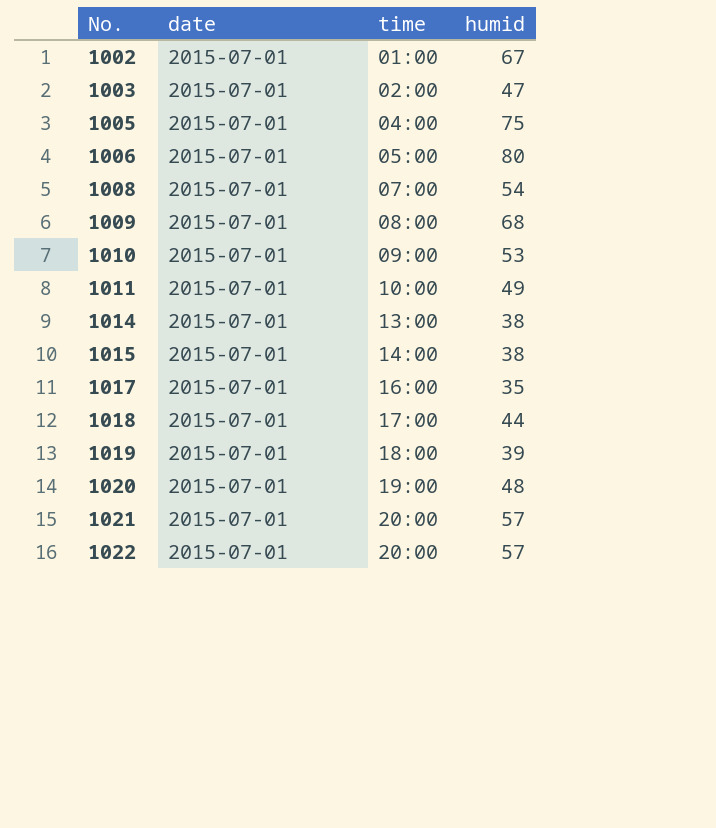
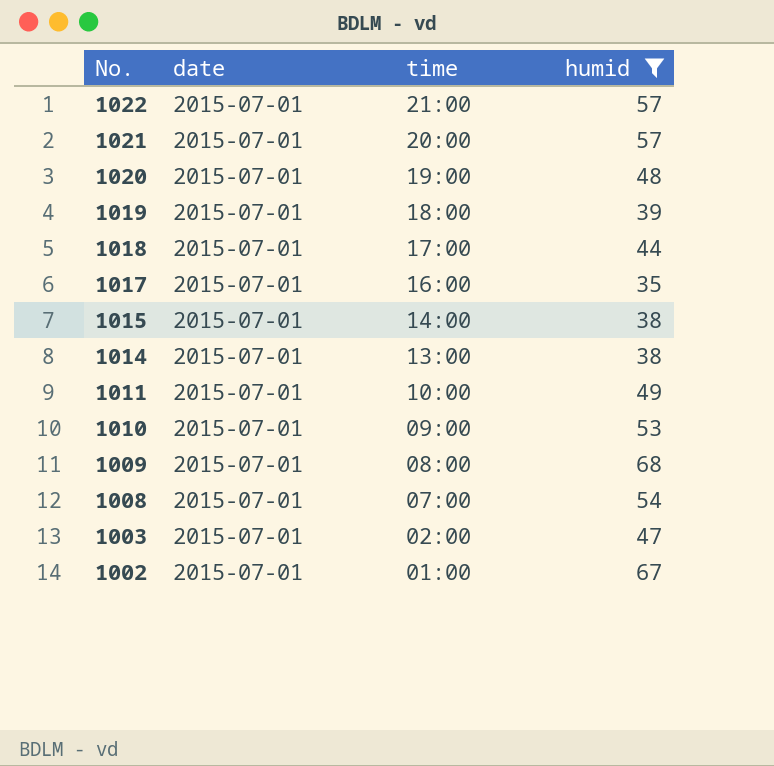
filter: none -> humid <= 68
row order: No. ascending -> No. descending
1022 | time: 20:00 -> 21:00

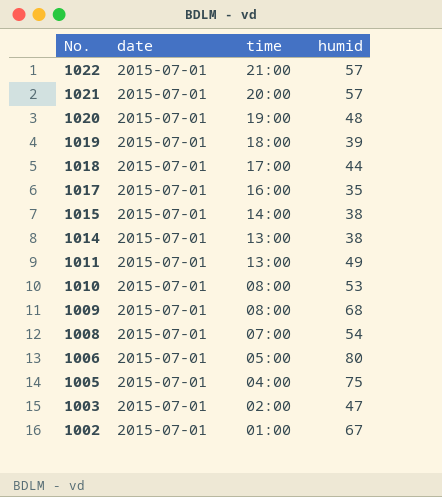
filter: humid <= 68 -> none
1011 | time: 10:00 -> 13:00
1010 | time: 09:00 -> 08:00

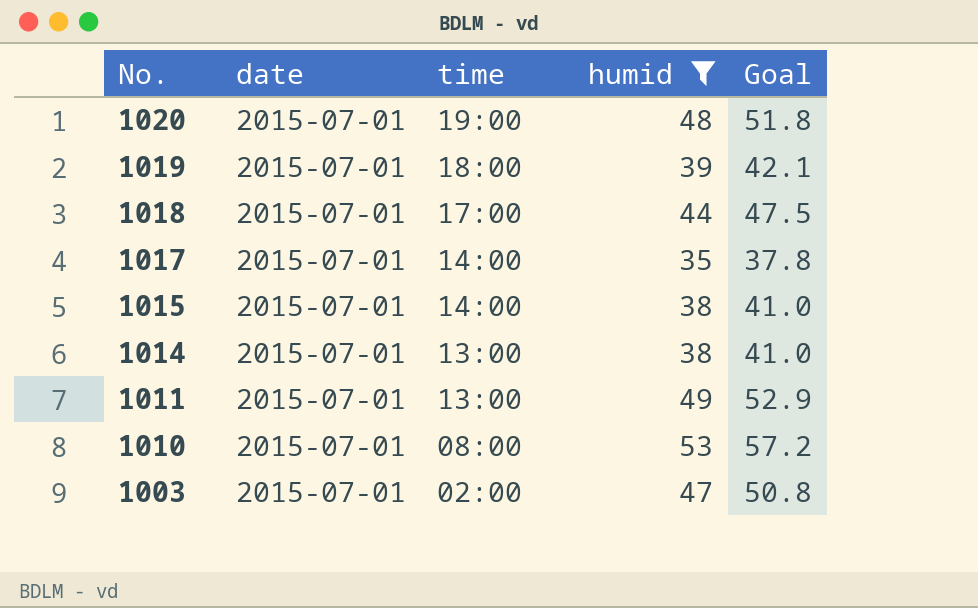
filter: none -> humid <= 53
column Goal | formula: none -> [humid] * 1.08
1017 | time: 16:00 -> 14:00

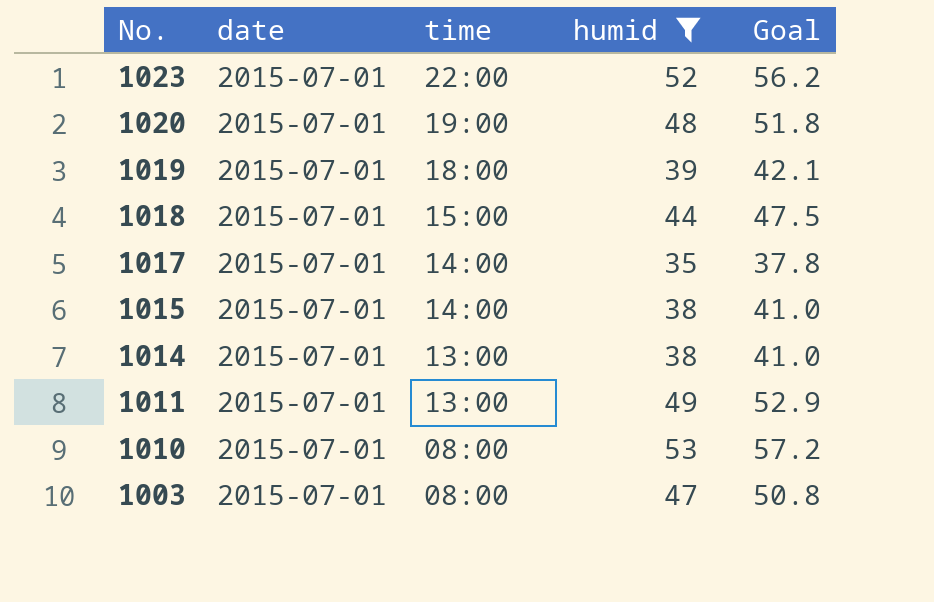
row 1023: none -> 2015-07-01 | 22:00 | 52 | 56.2
1018 | time: 17:00 -> 15:00
1003 | time: 02:00 -> 08:00

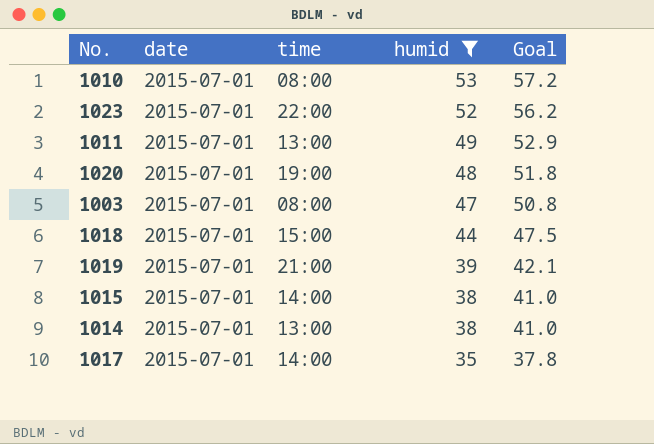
row order: No. descending -> humid descending
1019 | time: 18:00 -> 21:00

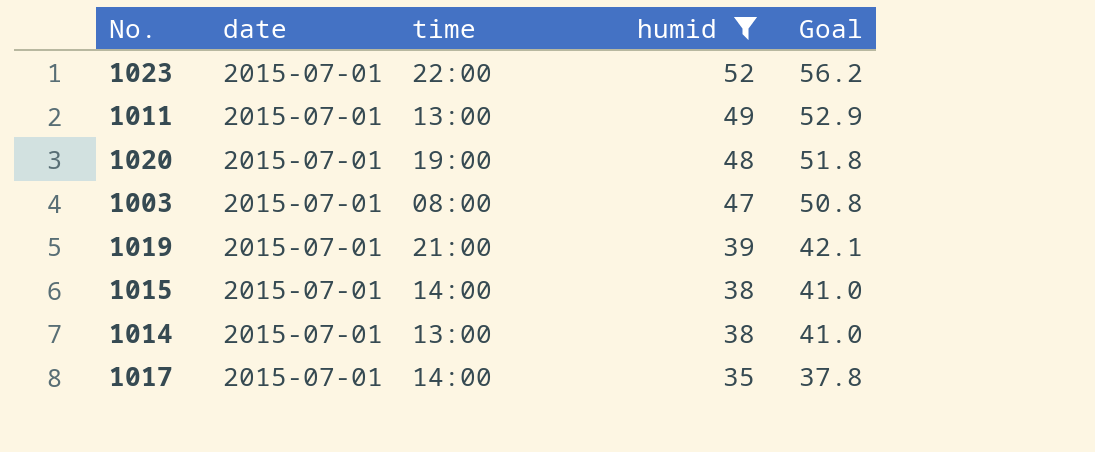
row 1010: 2015-07-01 | 08:00 | 53 | 57.2 -> none
row 1018: 2015-07-01 | 15:00 | 44 | 47.5 -> none

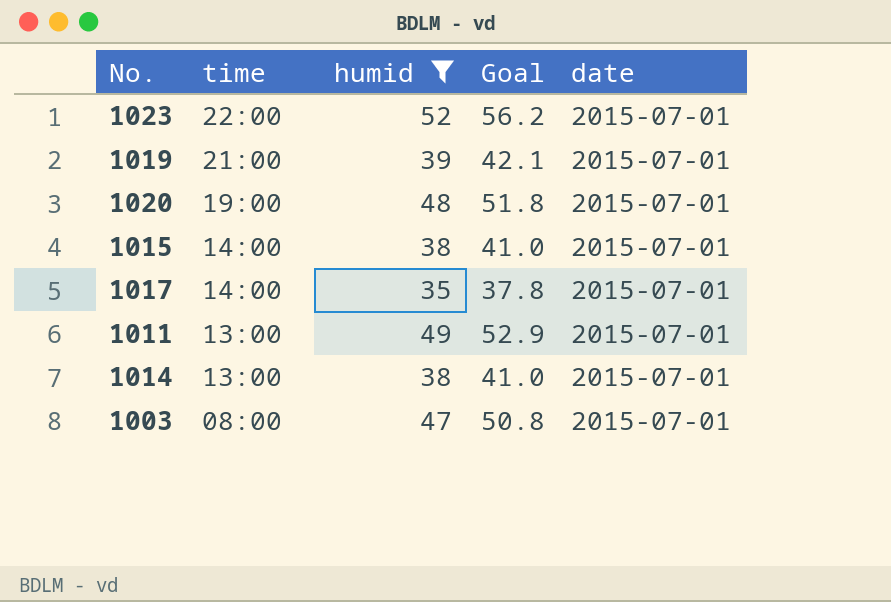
row order: humid descending -> time descending
column date | position: 2 -> 5

